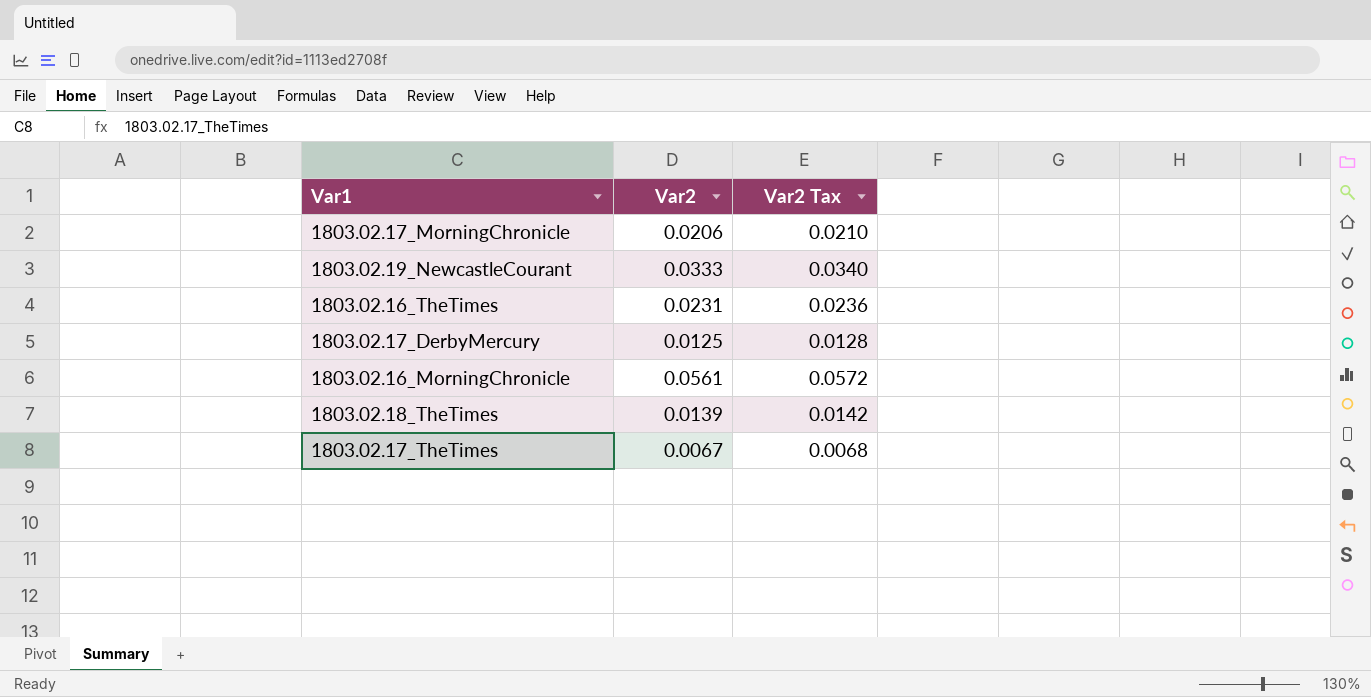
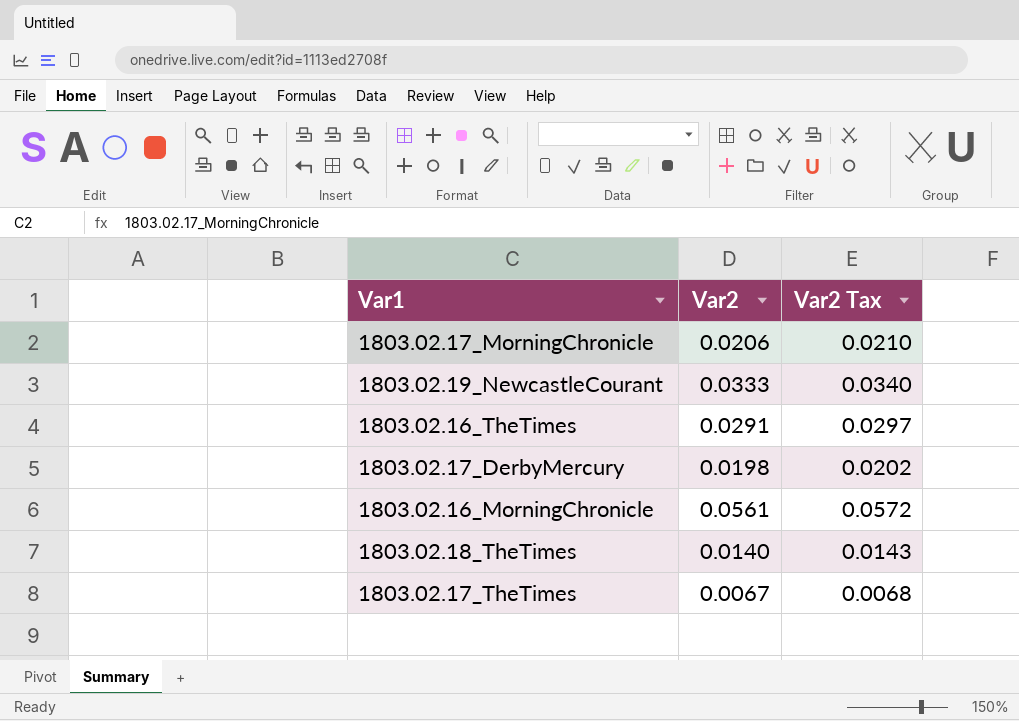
1803.02.16_TheTimes | Var2: 0.0231 -> 0.0291
1803.02.16_TheTimes | Var2 Tax: 0.0236 -> 0.0297
1803.02.17_DerbyMercury | Var2: 0.0125 -> 0.0198
1803.02.17_DerbyMercury | Var2 Tax: 0.0128 -> 0.0202
1803.02.18_TheTimes | Var2: 0.0139 -> 0.0140
1803.02.18_TheTimes | Var2 Tax: 0.0142 -> 0.0143

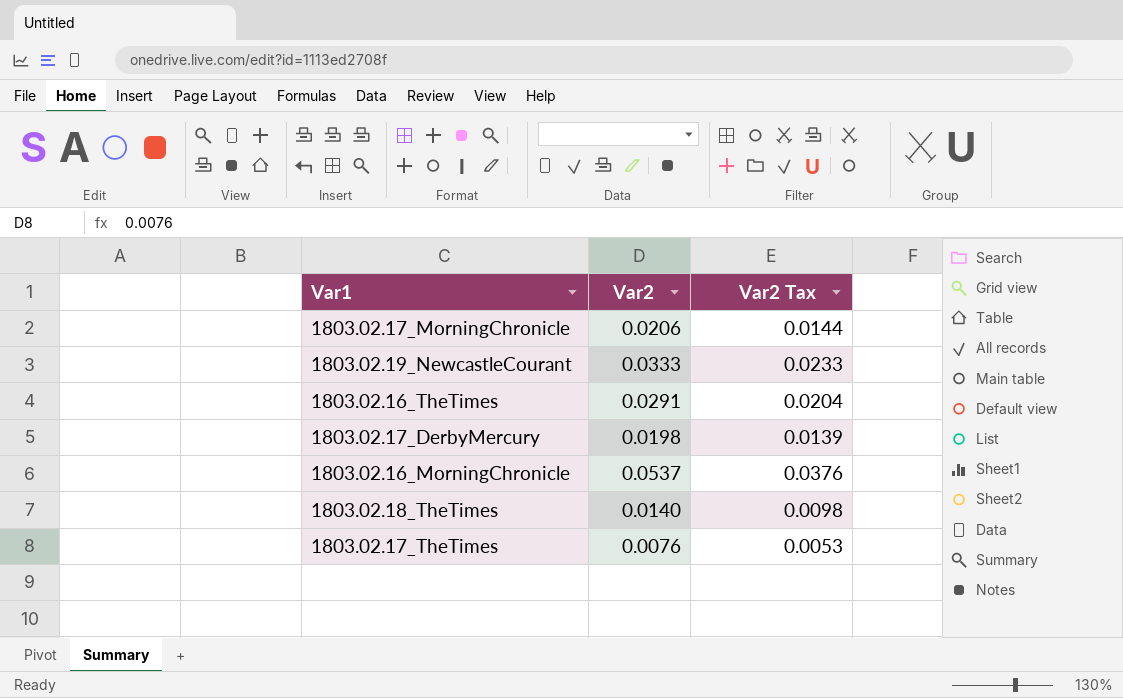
column Var2 Tax | formula: [Var2] * 1.02 -> [Var2] * 0.7
1803.02.16_MorningChronicle | Var2: 0.0561 -> 0.0537
1803.02.17_TheTimes | Var2: 0.0067 -> 0.0076

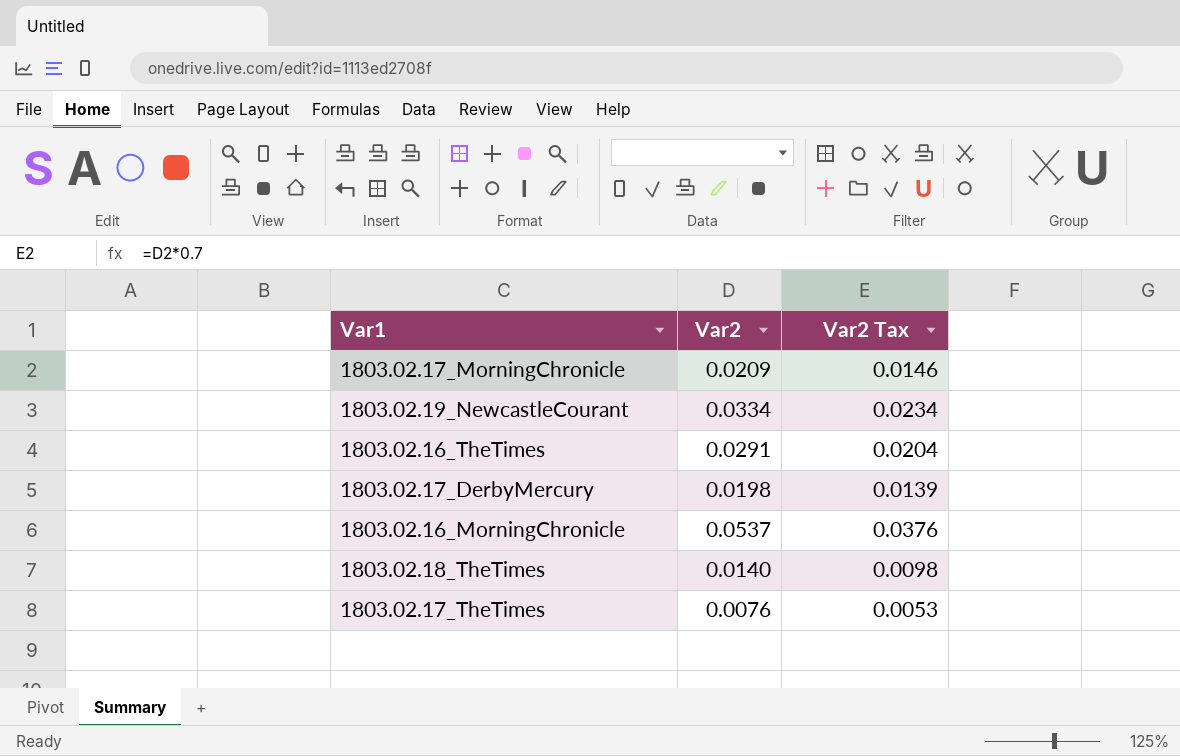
1803.02.17_MorningChronicle | Var2: 0.0206 -> 0.0209
1803.02.17_MorningChronicle | Var2 Tax: 0.0144 -> 0.0146
1803.02.19_NewcastleCourant | Var2: 0.0333 -> 0.0334
1803.02.19_NewcastleCourant | Var2 Tax: 0.0233 -> 0.0234

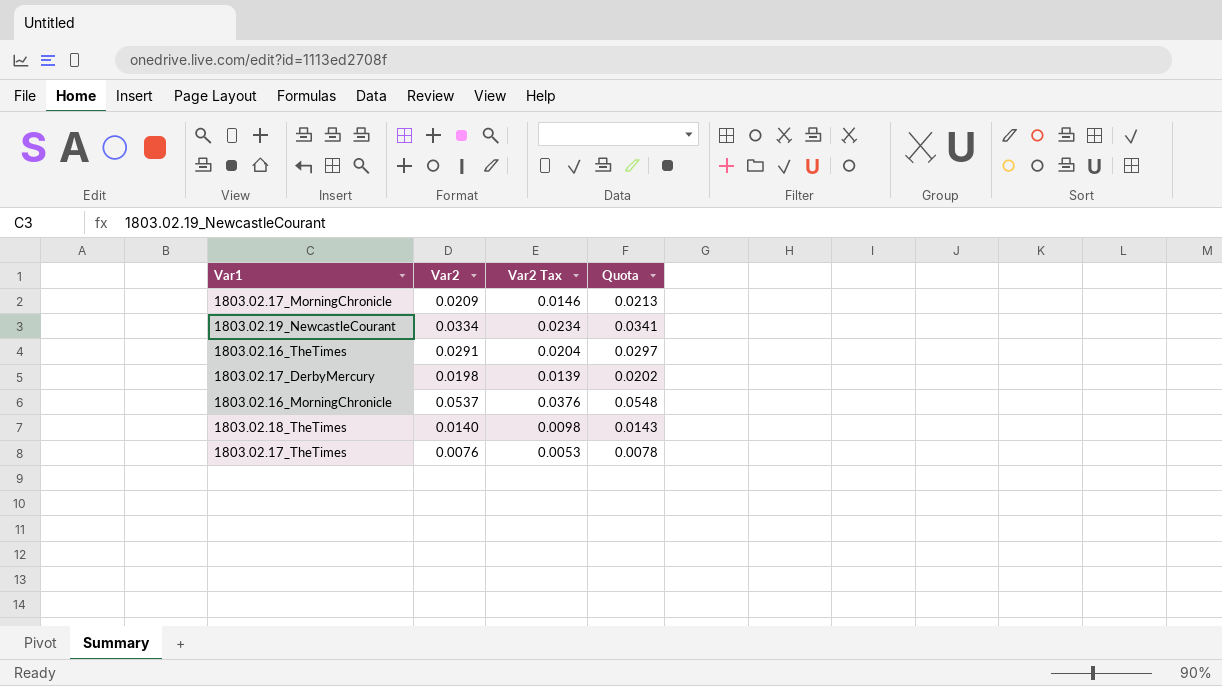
column Quota | formula: none -> [Var2] * 1.02

